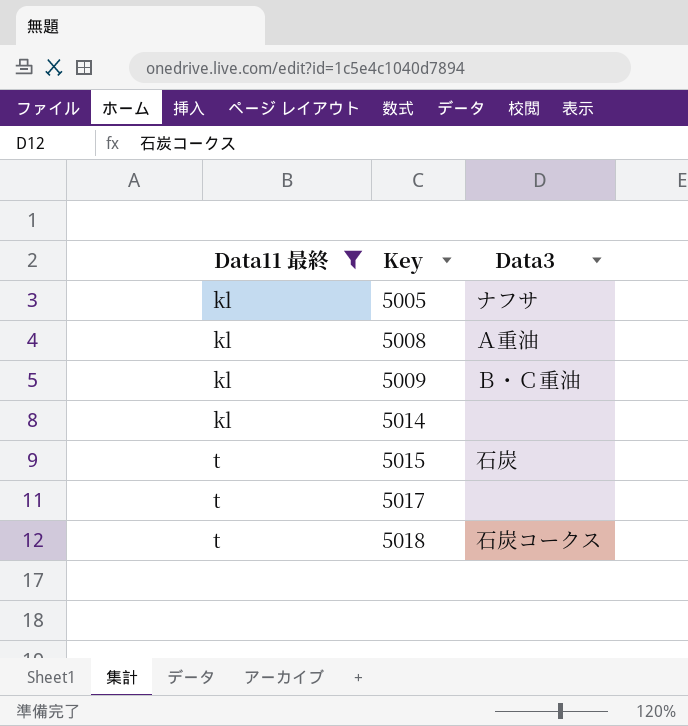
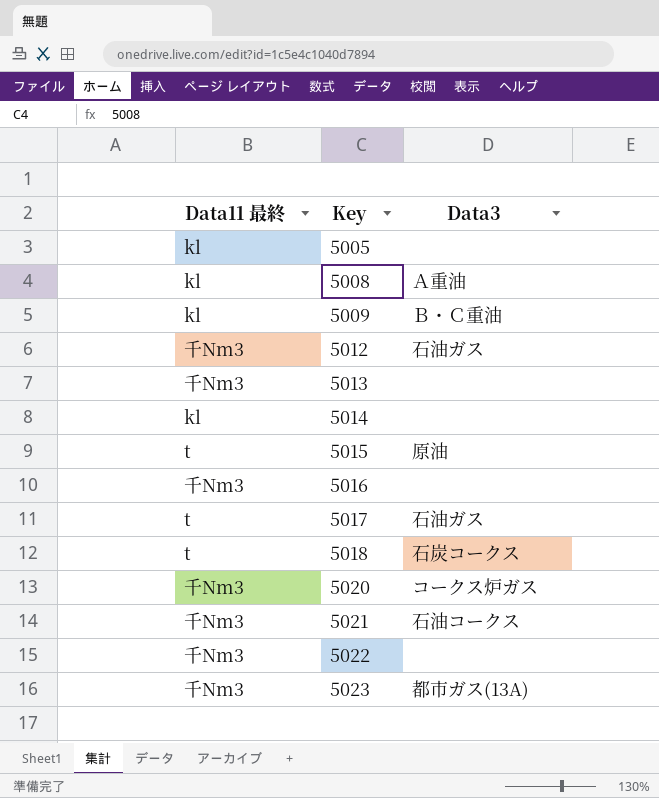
filter: Data11 最終 != 千Nm3 -> none
5005 | Data3: ナフサ -> none
5015 | Data3: 石炭 -> 原油
5017 | Data3: none -> 石油ガス

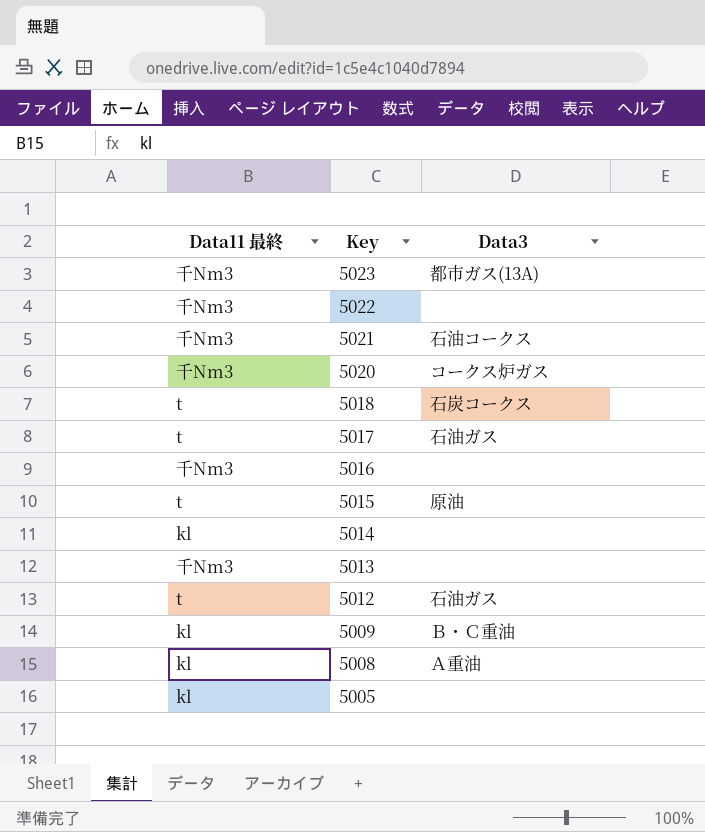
row order: Key ascending -> Key descending
5012 | Data11 最終: 千Nm3 -> t

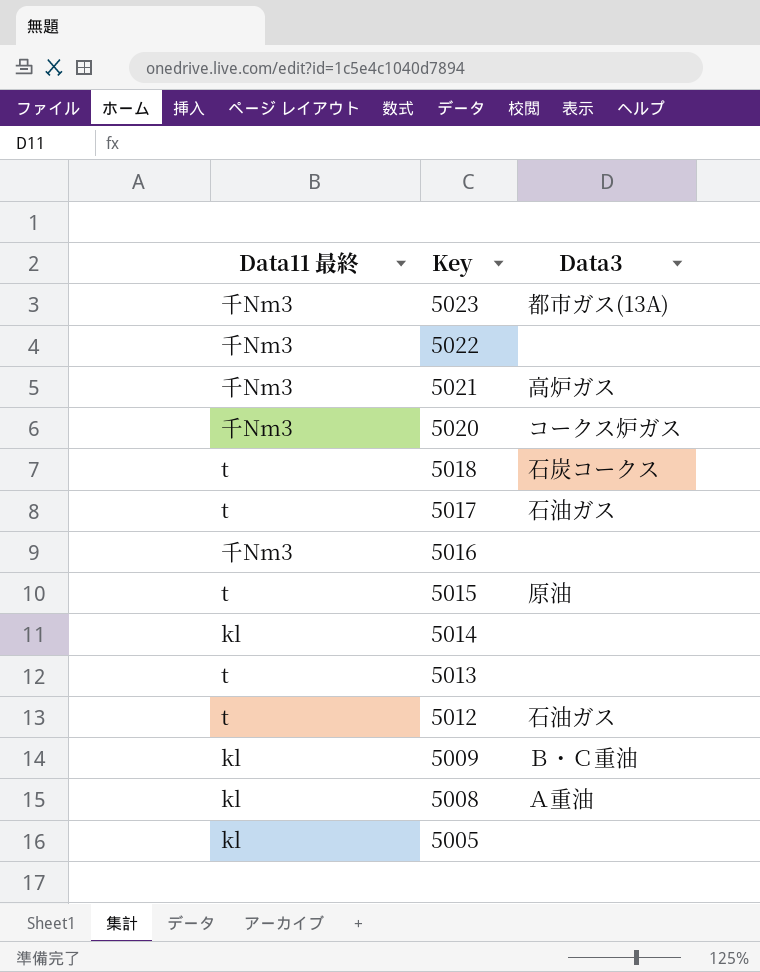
5021 | Data3: 石油コークス -> 高炉ガス
5013 | Data11 最終: 千Nm3 -> t

